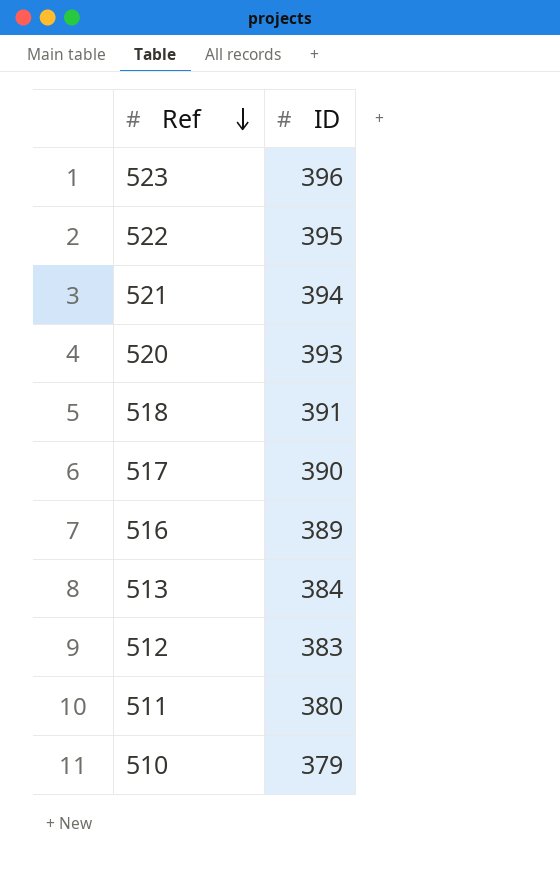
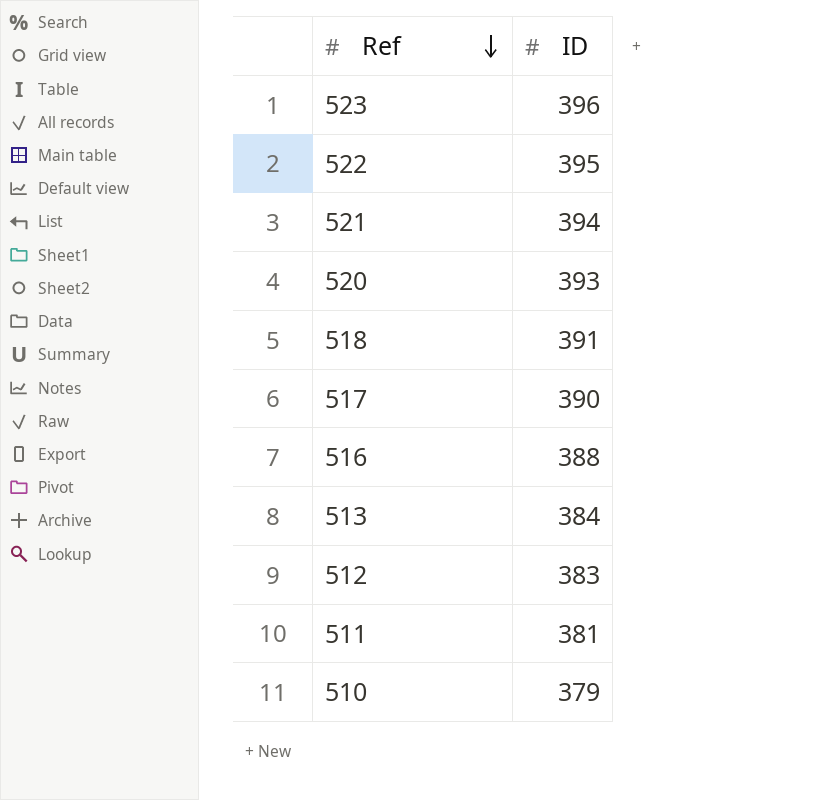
516 | ID: 389 -> 388
511 | ID: 380 -> 381

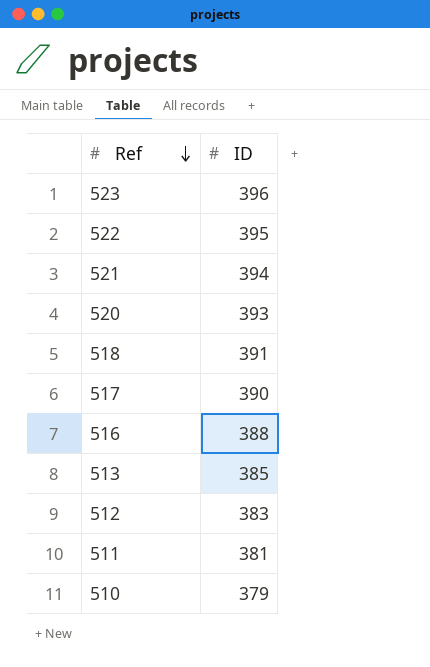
513 | ID: 384 -> 385

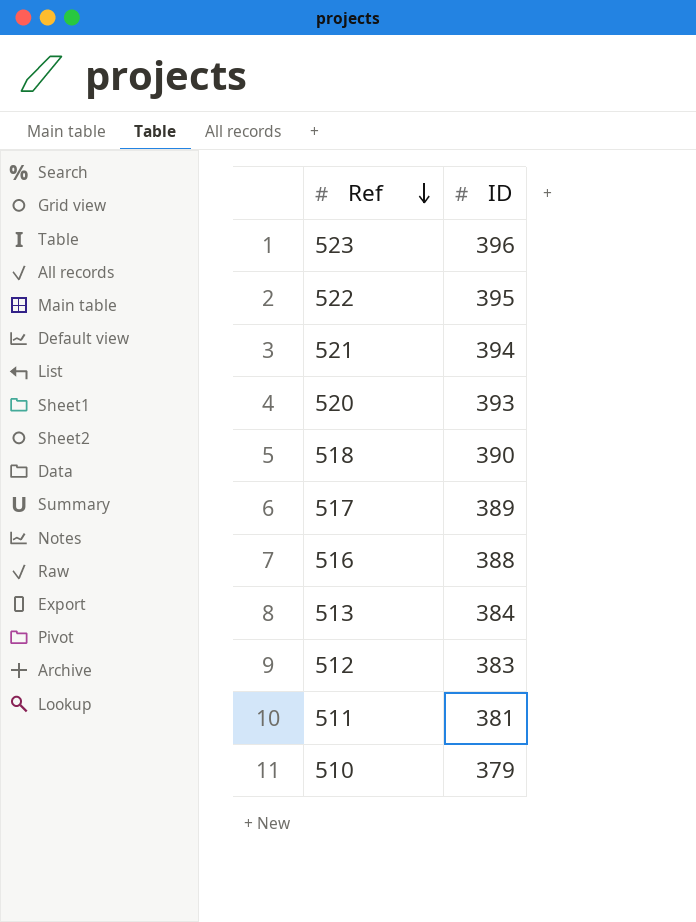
518 | ID: 391 -> 390
517 | ID: 390 -> 389
513 | ID: 385 -> 384

